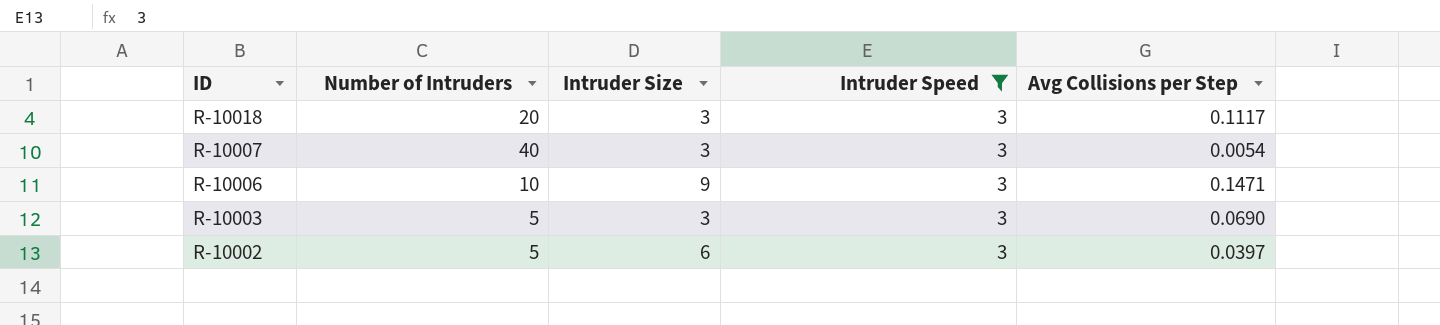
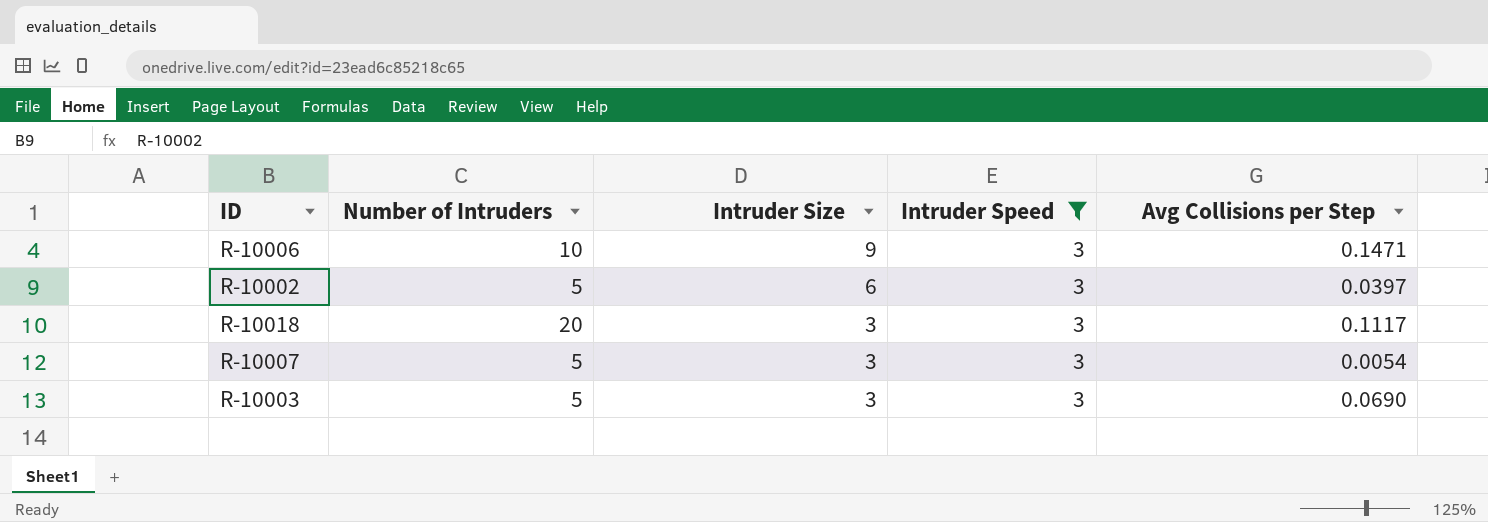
row order: ID descending -> Intruder Size descending
R-10007 | Number of Intruders: 40 -> 5

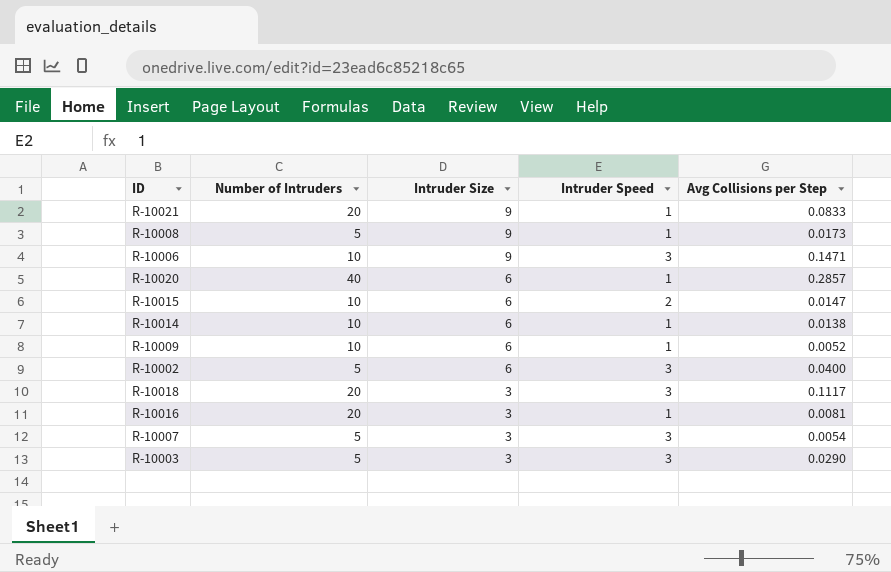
filter: Intruder Speed = 3 -> none
R-10002 | Avg Collisions per Step: 0.0397 -> 0.0400
R-10003 | Avg Collisions per Step: 0.0690 -> 0.0290

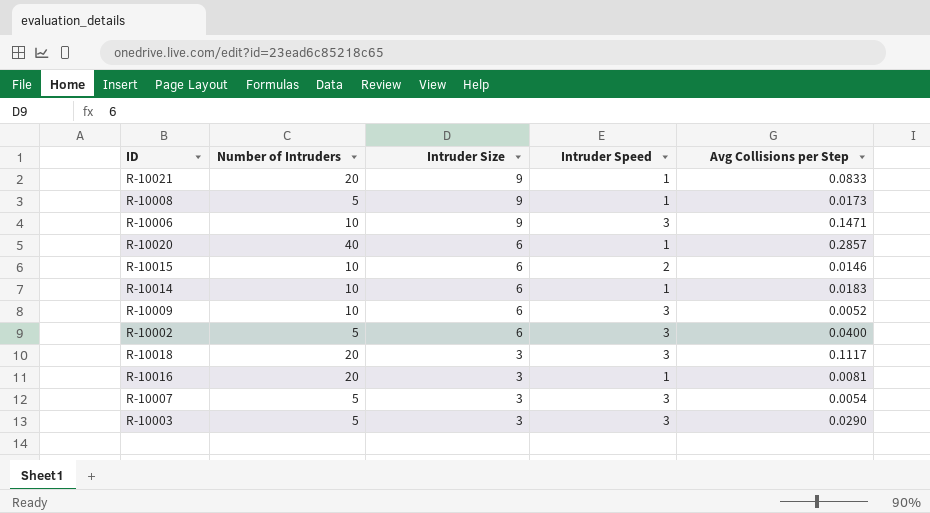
R-10015 | Avg Collisions per Step: 0.0147 -> 0.0146
R-10014 | Avg Collisions per Step: 0.0138 -> 0.0183
R-10009 | Intruder Speed: 1 -> 3

